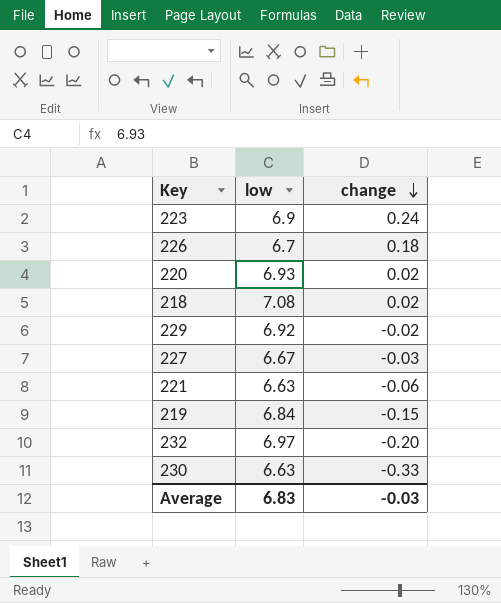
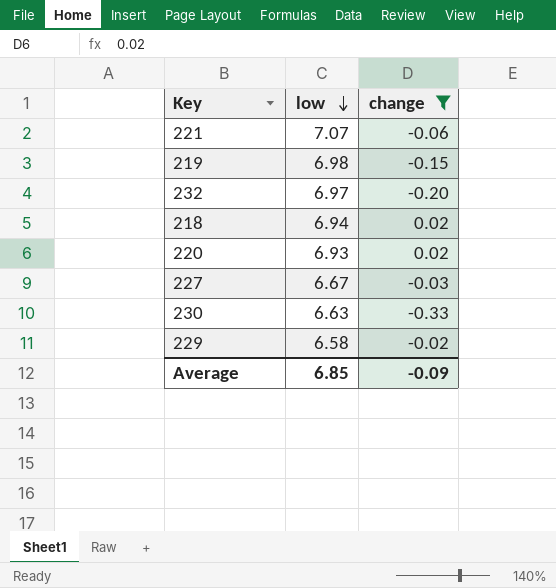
filter: none -> change <= 0.02
row order: change descending -> low descending
221 | low: 6.63 -> 7.07
219 | low: 6.84 -> 6.98
218 | low: 7.08 -> 6.94
229 | low: 6.92 -> 6.58
Average | low: 6.83 -> 6.85
Average | change: -0.03 -> -0.09

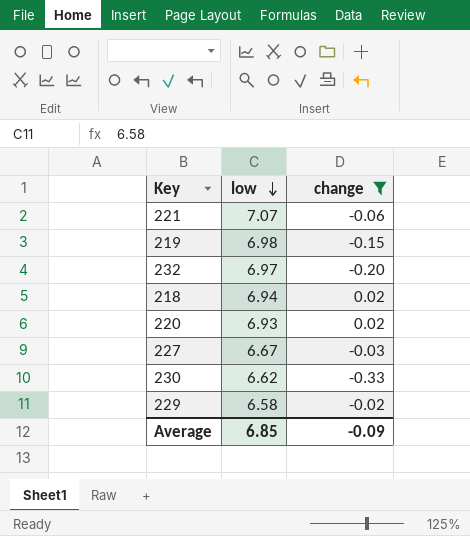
230 | low: 6.63 -> 6.62

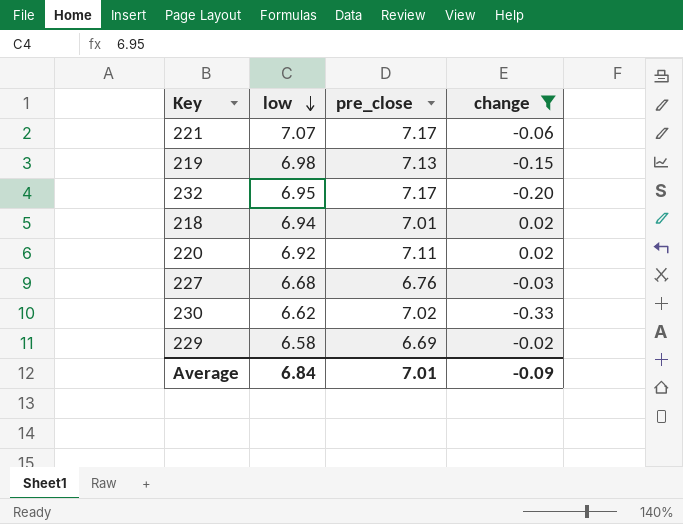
column pre_close | position: none -> 3
232 | low: 6.97 -> 6.95
220 | low: 6.93 -> 6.92
227 | low: 6.67 -> 6.68
Average | low: 6.85 -> 6.84

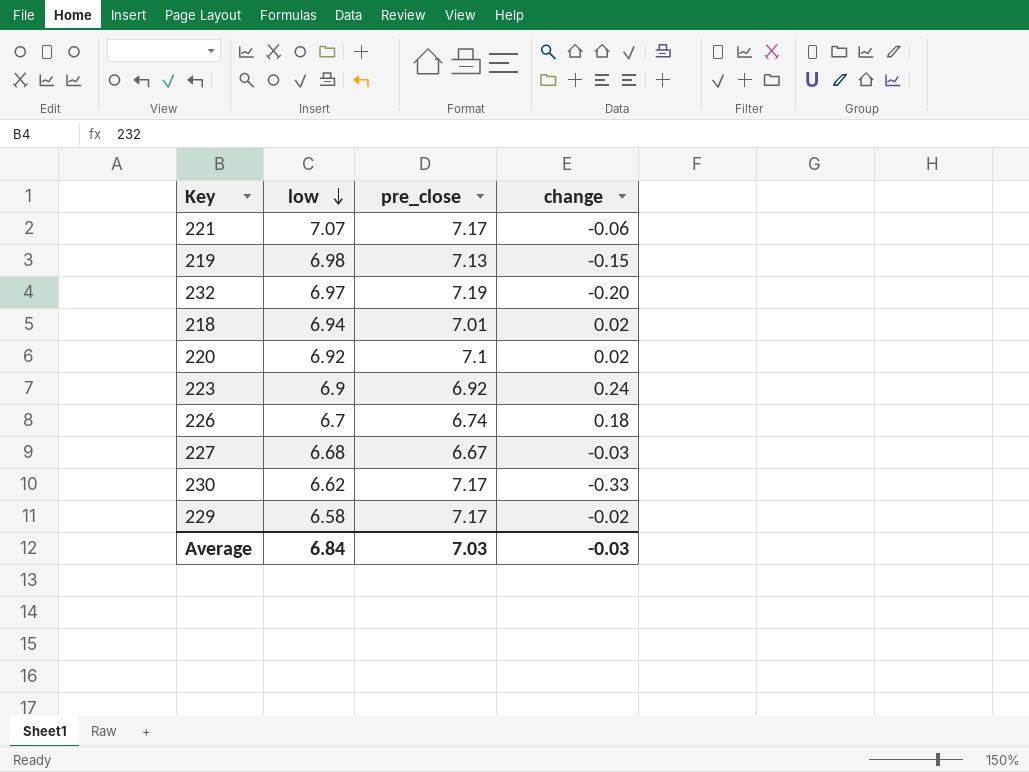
filter: change <= 0.02 -> none
232 | low: 6.95 -> 6.97
232 | pre_close: 7.17 -> 7.19
220 | pre_close: 7.11 -> 7.1
227 | pre_close: 6.76 -> 6.67
230 | pre_close: 7.02 -> 7.17
229 | pre_close: 6.69 -> 7.17
Average | pre_close: 7.01 -> 7.03
Average | change: -0.09 -> -0.03

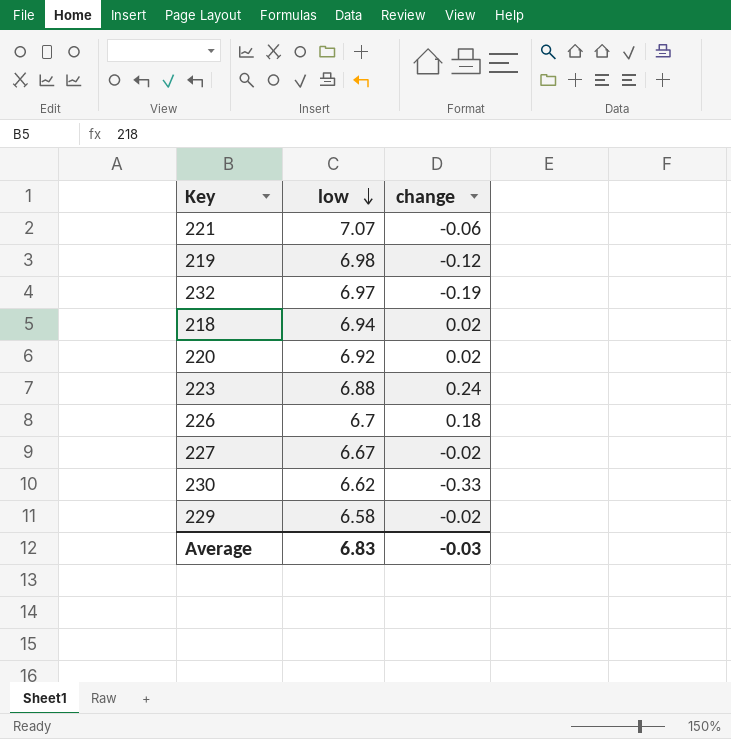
column pre_close | position: 3 -> none
219 | change: -0.15 -> -0.12
232 | change: -0.20 -> -0.19
223 | low: 6.9 -> 6.88
227 | low: 6.68 -> 6.67
227 | change: -0.03 -> -0.02
Average | low: 6.84 -> 6.83

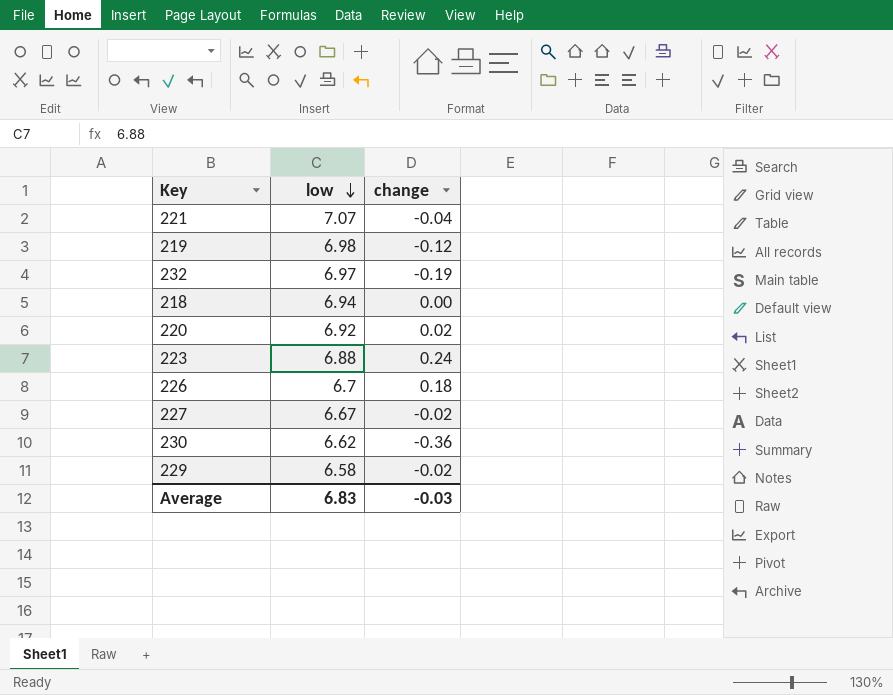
221 | change: -0.06 -> -0.04
218 | change: 0.02 -> 0.00
230 | change: -0.33 -> -0.36

